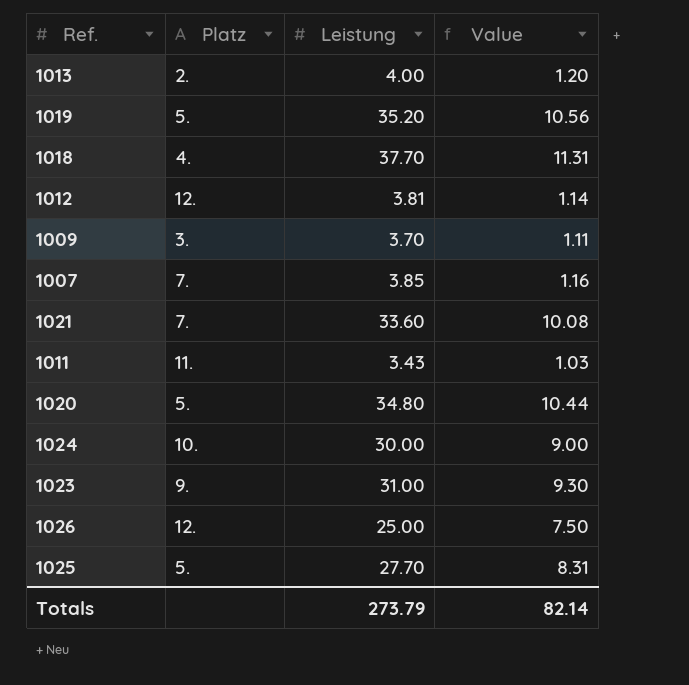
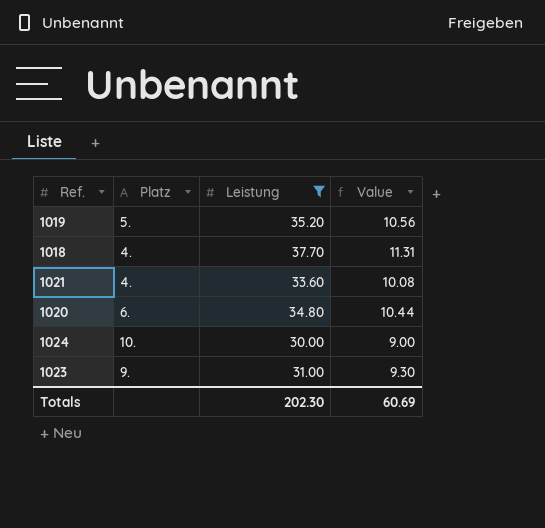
filter: none -> Leistung >= 30.00
1021 | Platz: 7. -> 4.
1020 | Platz: 5. -> 6.
Totals | Leistung: 273.79 -> 202.30
Totals | Value: 82.14 -> 60.69

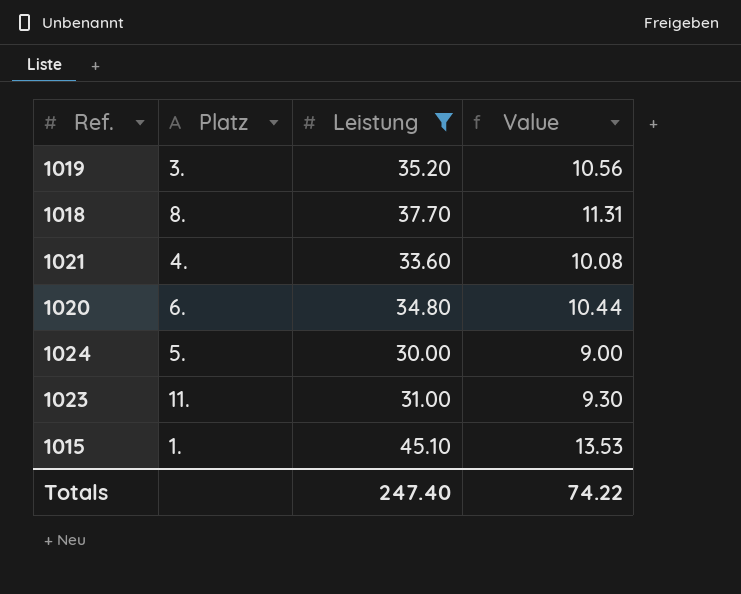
1019 | Platz: 5. -> 3.
1018 | Platz: 4. -> 8.
1024 | Platz: 10. -> 5.
1023 | Platz: 9. -> 11.
row 1015: none -> 1. | 45.10 | 13.53
Totals | Leistung: 202.30 -> 247.40
Totals | Value: 60.69 -> 74.22

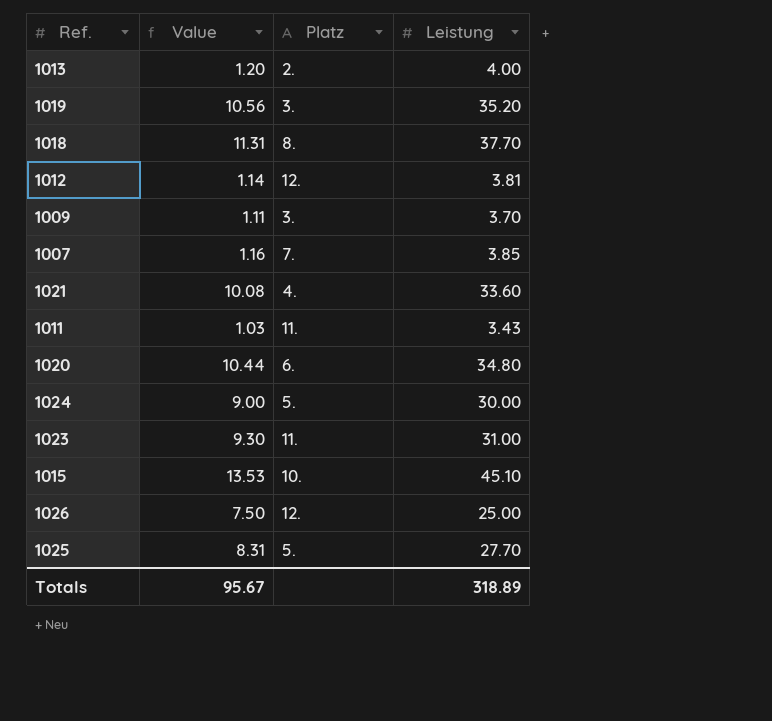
filter: Leistung >= 30.00 -> none
column Value | position: 4 -> 2
1015 | Platz: 1. -> 10.
Totals | Value: 74.22 -> 95.67
Totals | Leistung: 247.40 -> 318.89

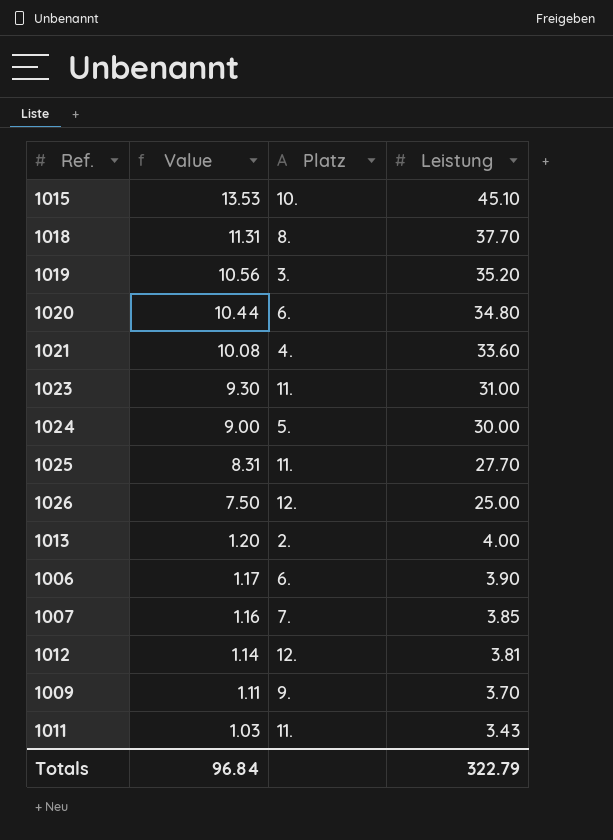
row order: none -> Value descending
1025 | Platz: 5. -> 11.
row 1006: none -> 1.17 | 6. | 3.90
1009 | Platz: 3. -> 9.
Totals | Value: 95.67 -> 96.84
Totals | Leistung: 318.89 -> 322.79

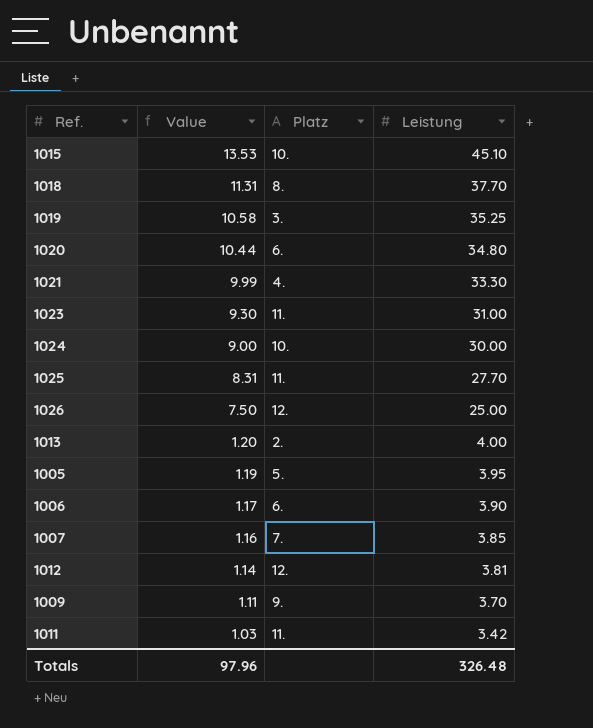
1019 | Value: 10.56 -> 10.58
1019 | Leistung: 35.20 -> 35.25
1021 | Value: 10.08 -> 9.99
1021 | Leistung: 33.60 -> 33.30
1024 | Platz: 5. -> 10.
row 1005: none -> 1.19 | 5. | 3.95
1011 | Leistung: 3.43 -> 3.42
Totals | Value: 96.84 -> 97.96
Totals | Leistung: 322.79 -> 326.48

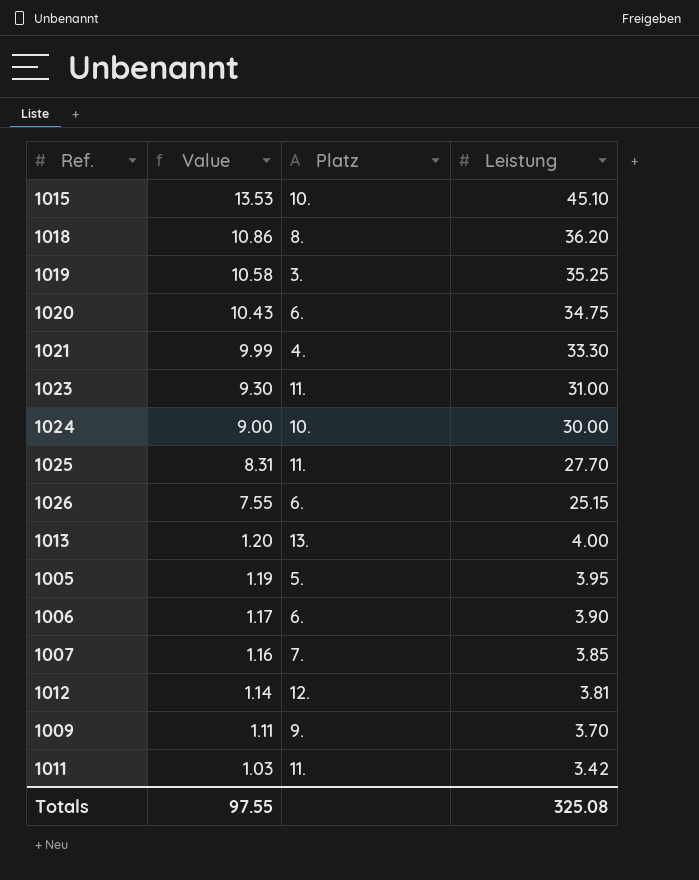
1018 | Value: 11.31 -> 10.86
1018 | Leistung: 37.70 -> 36.20
1020 | Value: 10.44 -> 10.43
1020 | Leistung: 34.80 -> 34.75
1026 | Value: 7.50 -> 7.55
1026 | Platz: 12. -> 6.
1026 | Leistung: 25.00 -> 25.15
1013 | Platz: 2. -> 13.
Totals | Value: 97.96 -> 97.55
Totals | Leistung: 326.48 -> 325.08

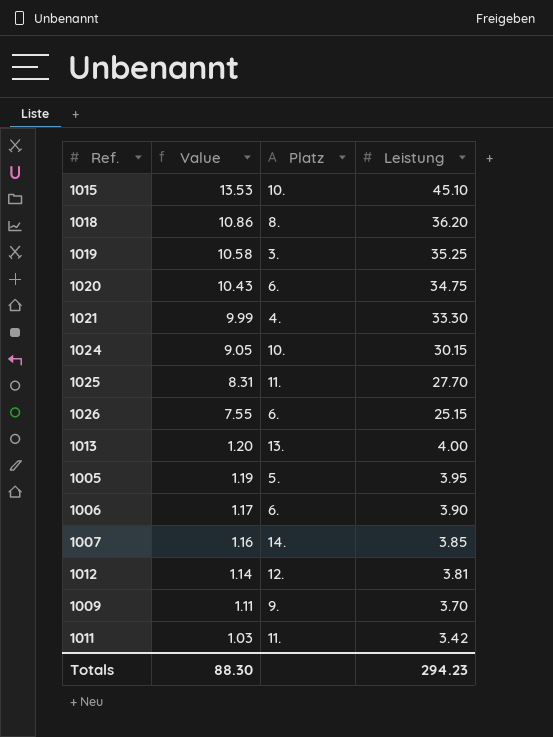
row 1023: 9.30 | 11. | 31.00 -> none
1024 | Value: 9.00 -> 9.05
1024 | Leistung: 30.00 -> 30.15
1007 | Platz: 7. -> 14.
Totals | Value: 97.55 -> 88.30
Totals | Leistung: 325.08 -> 294.23

